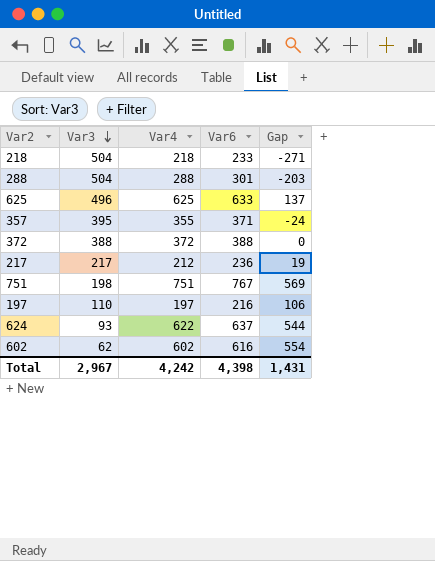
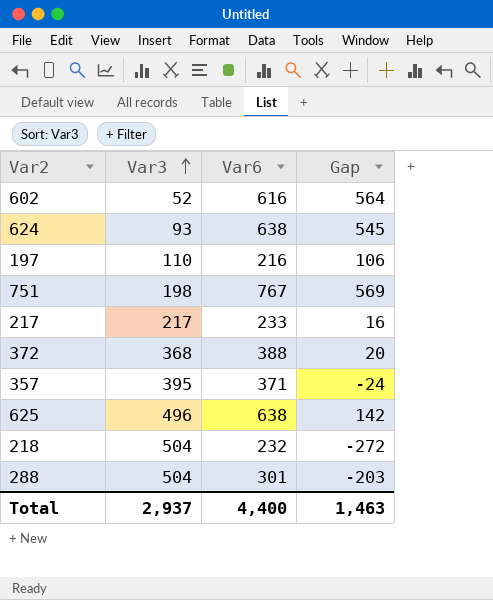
row order: Var3 descending -> Var3 ascending
column Var4 | position: 3 -> none
602 | Var3: 62 -> 52
602 | Gap: 554 -> 564
624 | Var6: 637 -> 638
624 | Gap: 544 -> 545
217 | Var6: 236 -> 233
217 | Gap: 19 -> 16
372 | Var3: 388 -> 368
372 | Gap: 0 -> 20
625 | Var6: 633 -> 638
625 | Gap: 137 -> 142
218 | Var6: 233 -> 232
218 | Gap: -271 -> -272
Total | Var3: 2,967 -> 2,937
Total | Var6: 4,398 -> 4,400
Total | Gap: 1,431 -> 1,463

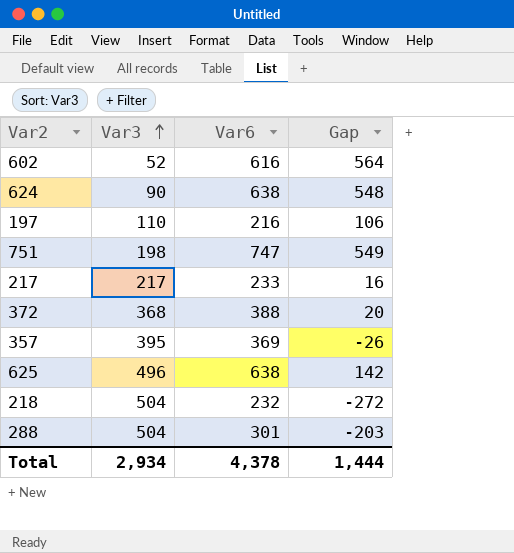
624 | Var3: 93 -> 90
624 | Gap: 545 -> 548
751 | Var6: 767 -> 747
751 | Gap: 569 -> 549
357 | Var6: 371 -> 369
357 | Gap: -24 -> -26
Total | Var3: 2,937 -> 2,934
Total | Var6: 4,400 -> 4,378
Total | Gap: 1,463 -> 1,444

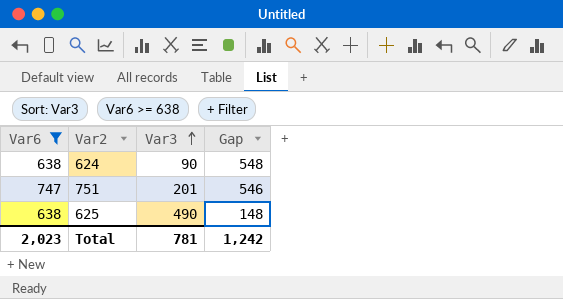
filter: none -> Var6 >= 638
column Var6 | position: 3 -> 1
751 | Var3: 198 -> 201
751 | Gap: 549 -> 546
625 | Var3: 496 -> 490
625 | Gap: 142 -> 148
Total | Var6: 4,378 -> 2,023
Total | Var3: 2,934 -> 781
Total | Gap: 1,444 -> 1,242

